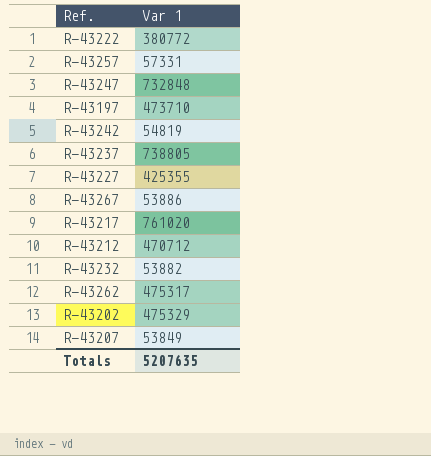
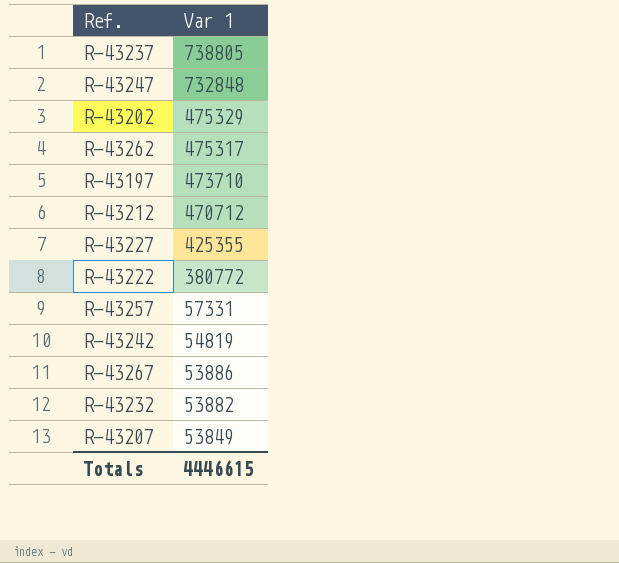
row order: none -> Var 1 descending
row R-43217: 761020 -> none
Totals | Var 1: 5207635 -> 4446615

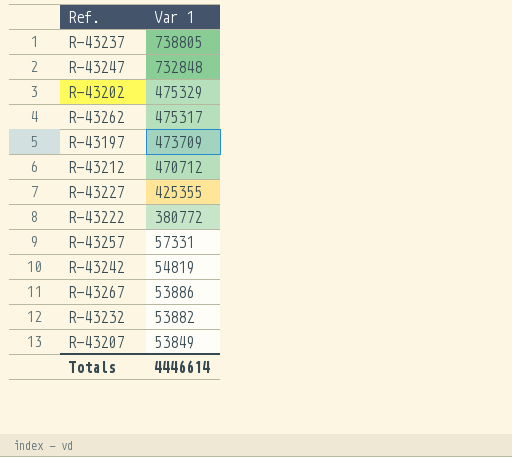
R-43197 | Var 1: 473710 -> 473709
Totals | Var 1: 4446615 -> 4446614

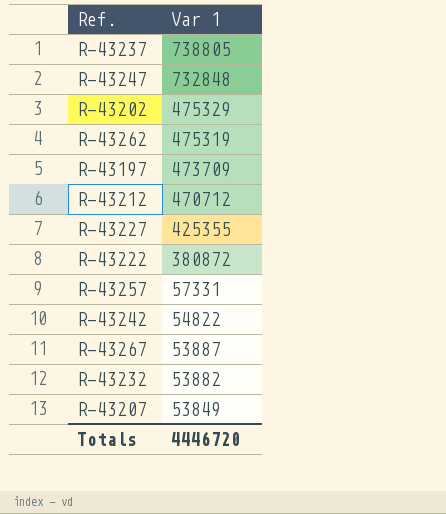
R-43262 | Var 1: 475317 -> 475319
R-43222 | Var 1: 380772 -> 380872
R-43242 | Var 1: 54819 -> 54822
R-43267 | Var 1: 53886 -> 53887
Totals | Var 1: 4446614 -> 4446720

